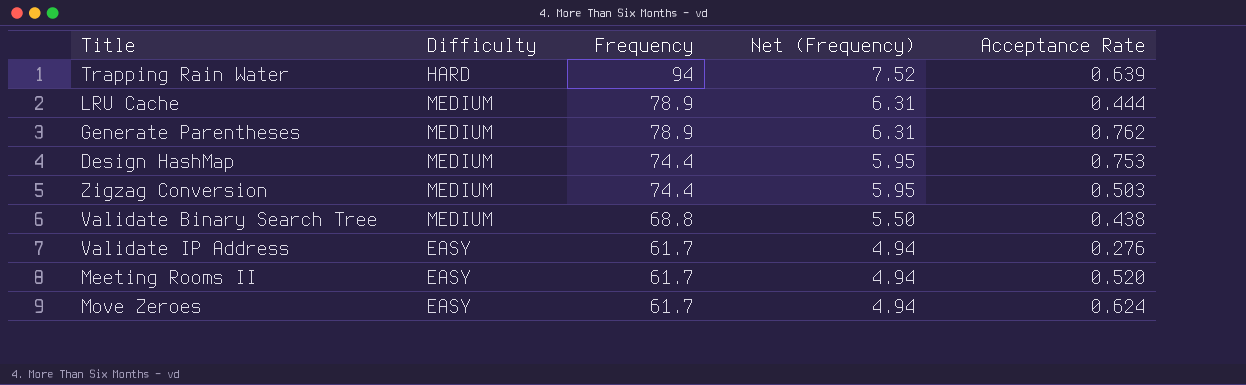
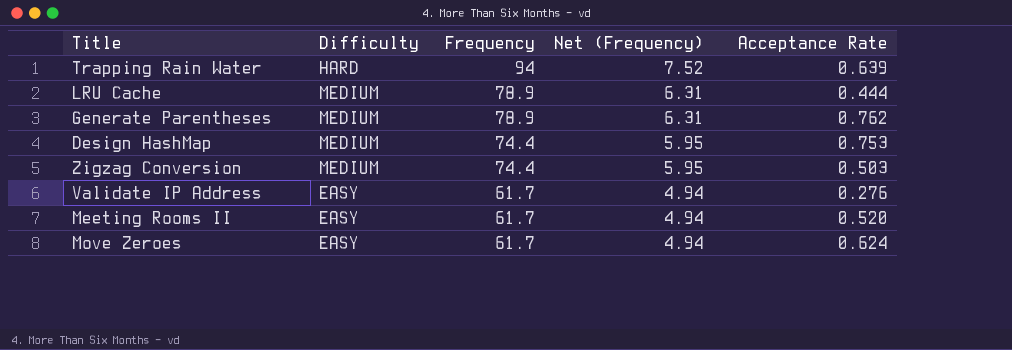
row Validate Binary Search Tree: MEDIUM | 68.8 | 5.50 | 0.438 -> none

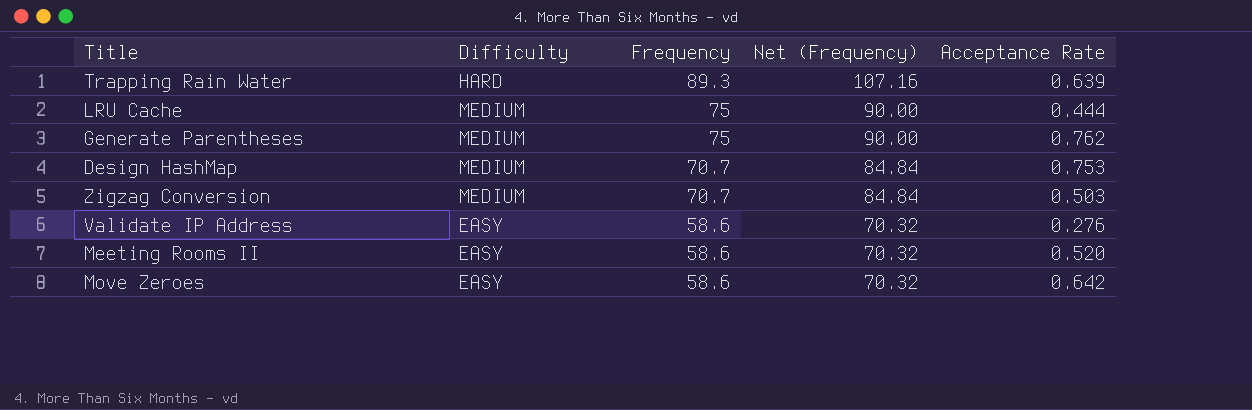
column Net (Frequency) | formula: [Frequency] * 0.08 -> [Frequency] * 1.2
Trapping Rain Water | Frequency: 94 -> 89.3
LRU Cache | Frequency: 78.9 -> 75
Generate Parentheses | Frequency: 78.9 -> 75
Design HashMap | Frequency: 74.4 -> 70.7
Zigzag Conversion | Frequency: 74.4 -> 70.7
Validate IP Address | Frequency: 61.7 -> 58.6
Meeting Rooms II | Frequency: 61.7 -> 58.6
Move Zeroes | Frequency: 61.7 -> 58.6
Move Zeroes | Acceptance Rate: 0.624 -> 0.642

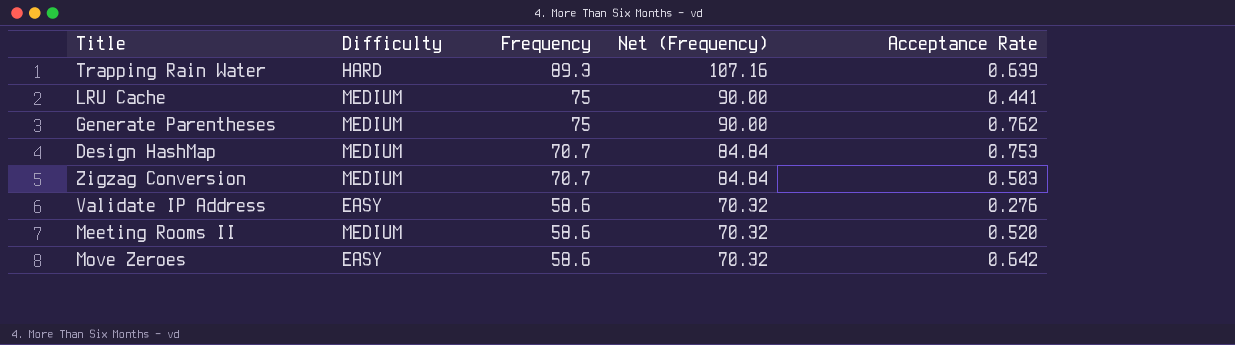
LRU Cache | Acceptance Rate: 0.444 -> 0.441
Meeting Rooms II | Difficulty: EASY -> MEDIUM

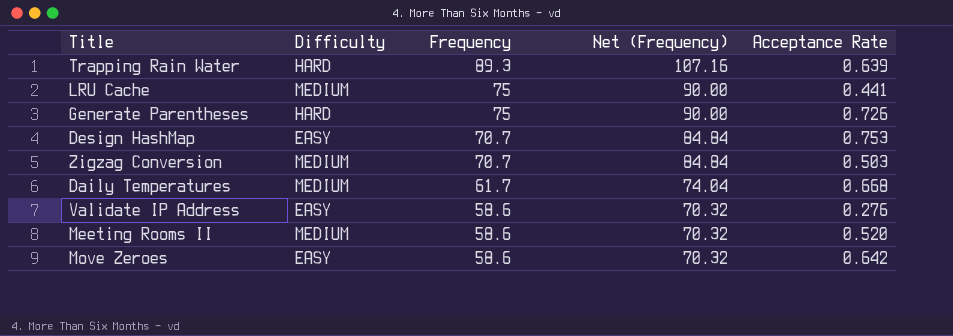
Generate Parentheses | Difficulty: MEDIUM -> HARD
Generate Parentheses | Acceptance Rate: 0.762 -> 0.726
Design HashMap | Difficulty: MEDIUM -> EASY
row Daily Temperatures: none -> MEDIUM | 61.7 | 74.04 | 0.668

